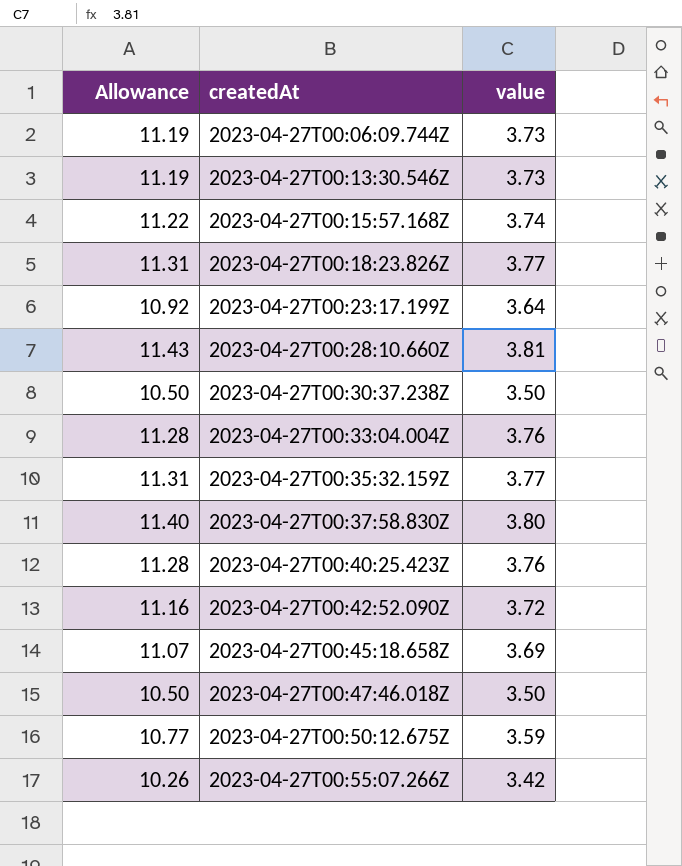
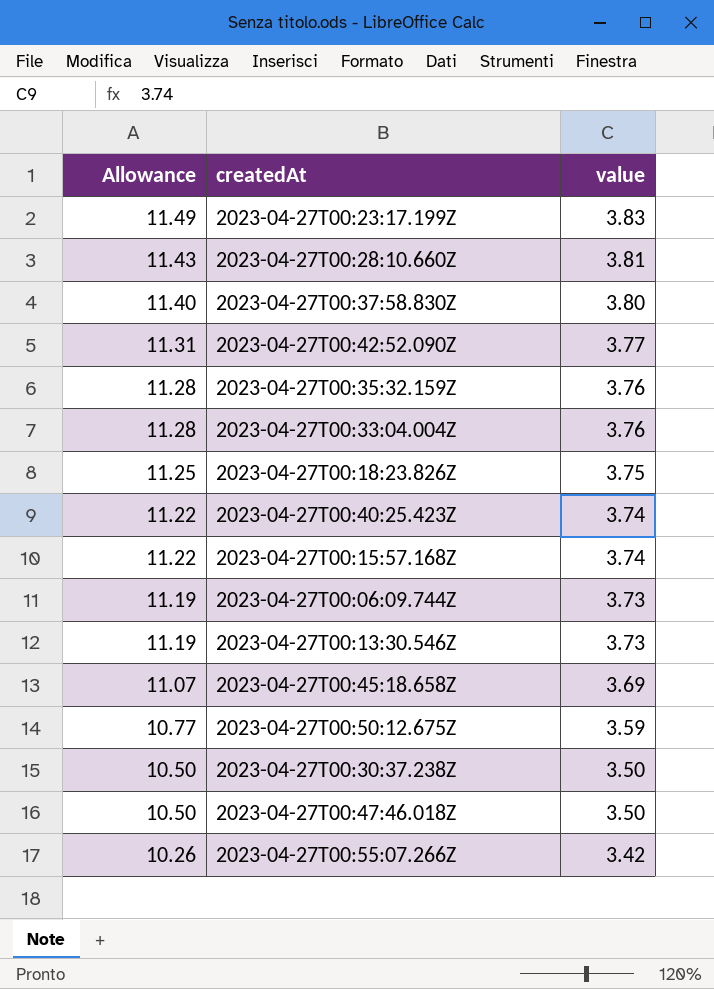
row order: createdAt ascending -> Allowance descending
2023-04-27T00:23:17.199Z | Allowance: 10.92 -> 11.49
2023-04-27T00:23:17.199Z | value: 3.64 -> 3.83
2023-04-27T00:42:52.090Z | Allowance: 11.16 -> 11.31
2023-04-27T00:42:52.090Z | value: 3.72 -> 3.77
2023-04-27T00:35:32.159Z | Allowance: 11.31 -> 11.28
2023-04-27T00:35:32.159Z | value: 3.77 -> 3.76
2023-04-27T00:18:23.826Z | Allowance: 11.31 -> 11.25
2023-04-27T00:18:23.826Z | value: 3.77 -> 3.75
2023-04-27T00:40:25.423Z | Allowance: 11.28 -> 11.22
2023-04-27T00:40:25.423Z | value: 3.76 -> 3.74

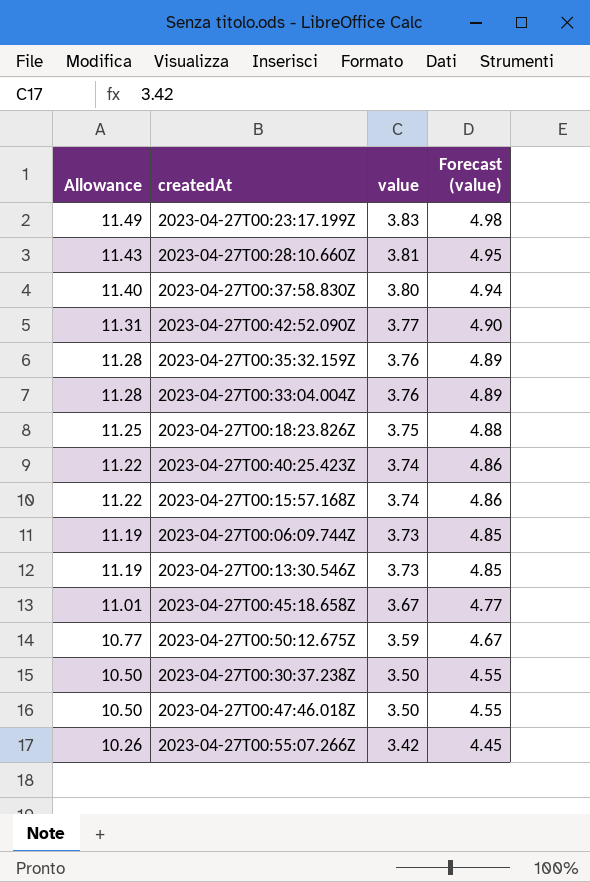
column Forecast (value) | formula: none -> [value] * 1.3
2023-04-27T00:45:18.658Z | Allowance: 11.07 -> 11.01
2023-04-27T00:45:18.658Z | value: 3.69 -> 3.67

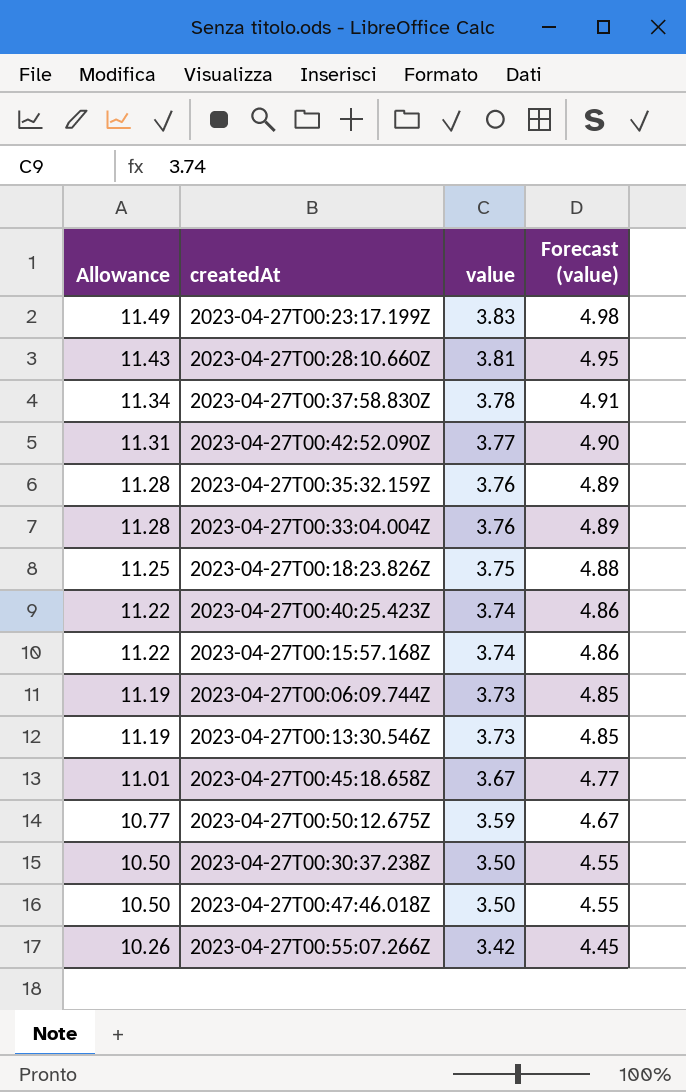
2023-04-27T00:37:58.830Z | Allowance: 11.40 -> 11.34
2023-04-27T00:37:58.830Z | value: 3.80 -> 3.78
2023-04-27T00:37:58.830Z | Forecast (value): 4.94 -> 4.91

